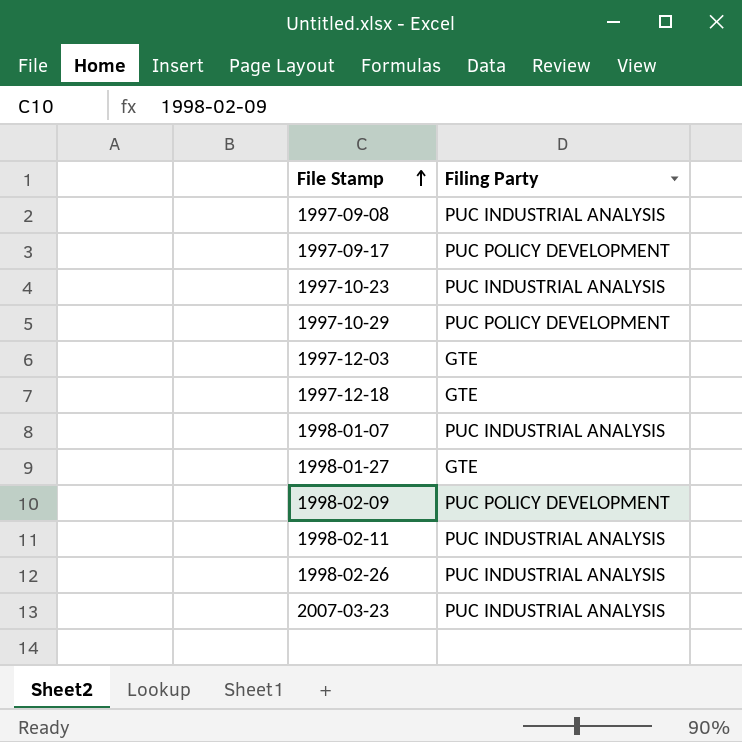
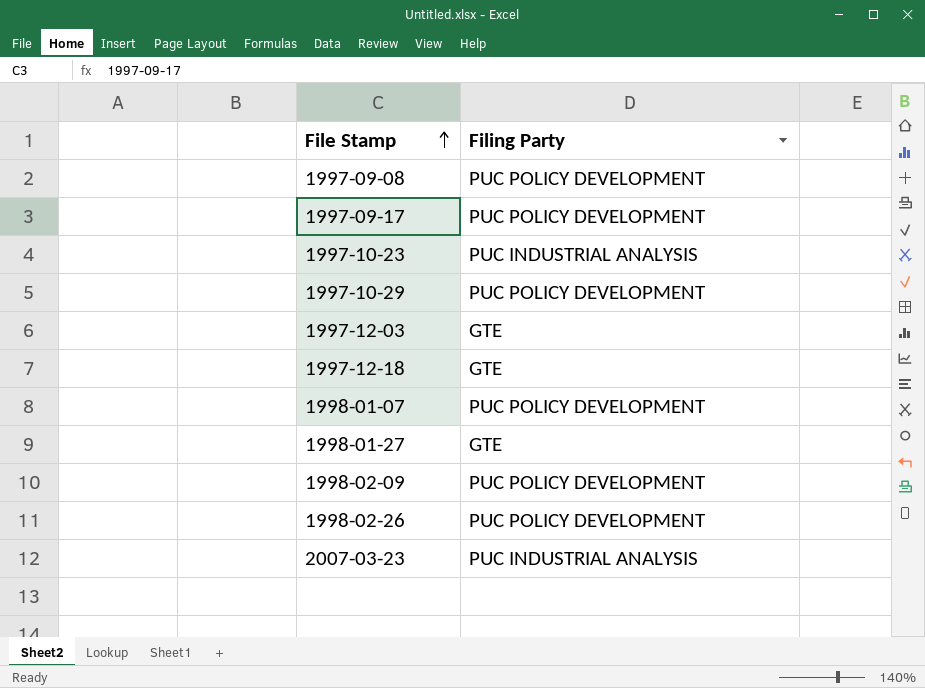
row 1998-02-11: PUC INDUSTRIAL ANALYSIS -> none
1997-09-08 | Filing Party: PUC INDUSTRIAL ANALYSIS -> PUC POLICY DEVELOPMENT
1998-01-07 | Filing Party: PUC INDUSTRIAL ANALYSIS -> PUC POLICY DEVELOPMENT
1998-02-26 | Filing Party: PUC INDUSTRIAL ANALYSIS -> PUC POLICY DEVELOPMENT

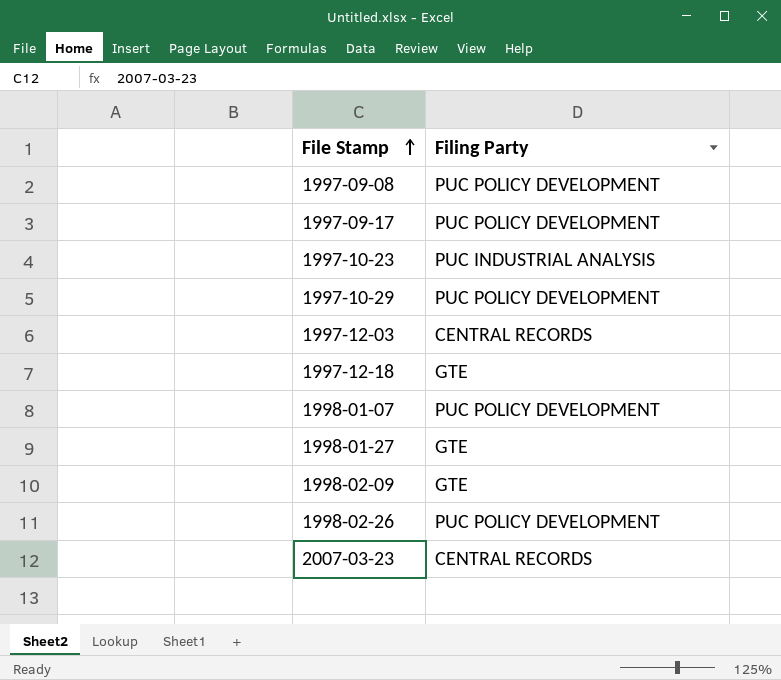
1997-12-03 | Filing Party: GTE -> CENTRAL RECORDS
1998-02-09 | Filing Party: PUC POLICY DEVELOPMENT -> GTE
2007-03-23 | Filing Party: PUC INDUSTRIAL ANALYSIS -> CENTRAL RECORDS

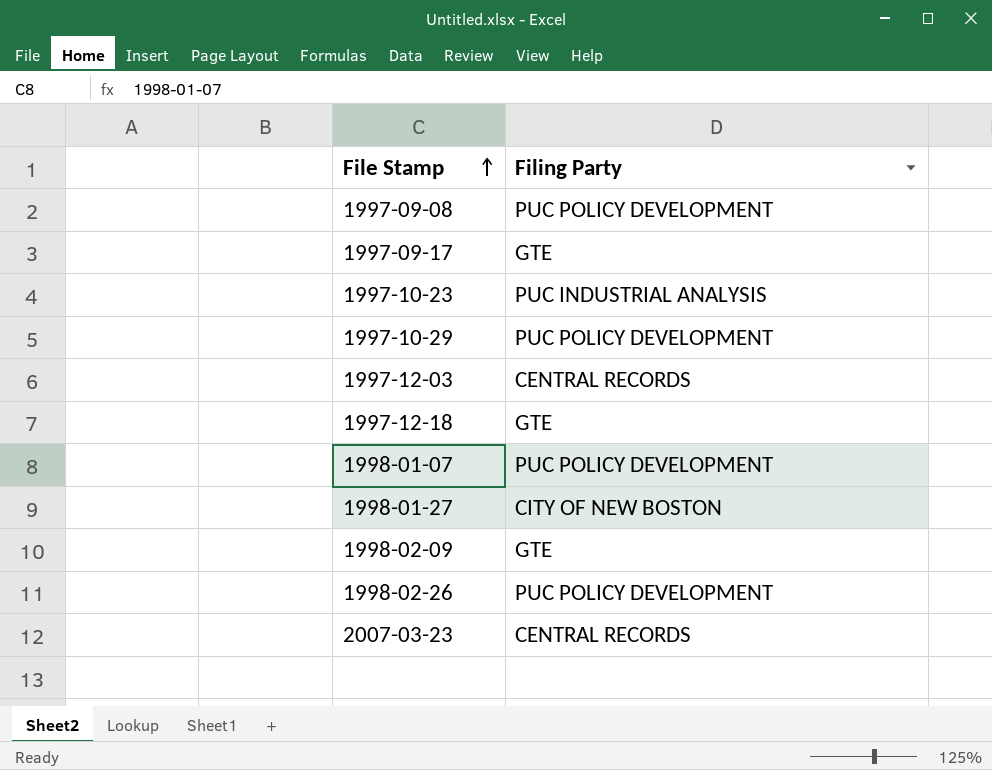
1997-09-17 | Filing Party: PUC POLICY DEVELOPMENT -> GTE
1998-01-27 | Filing Party: GTE -> CITY OF NEW BOSTON

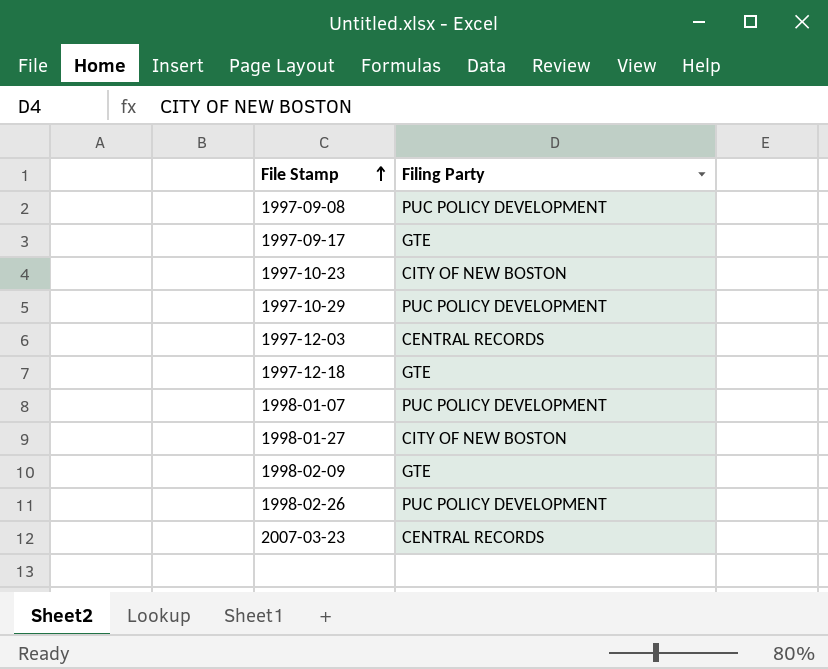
1997-10-23 | Filing Party: PUC INDUSTRIAL ANALYSIS -> CITY OF NEW BOSTON

